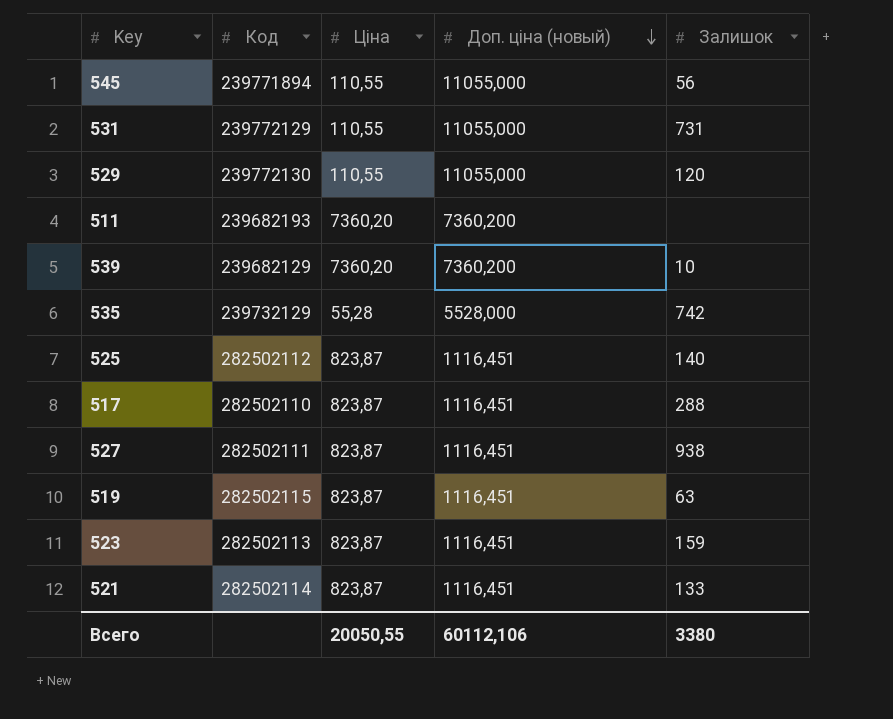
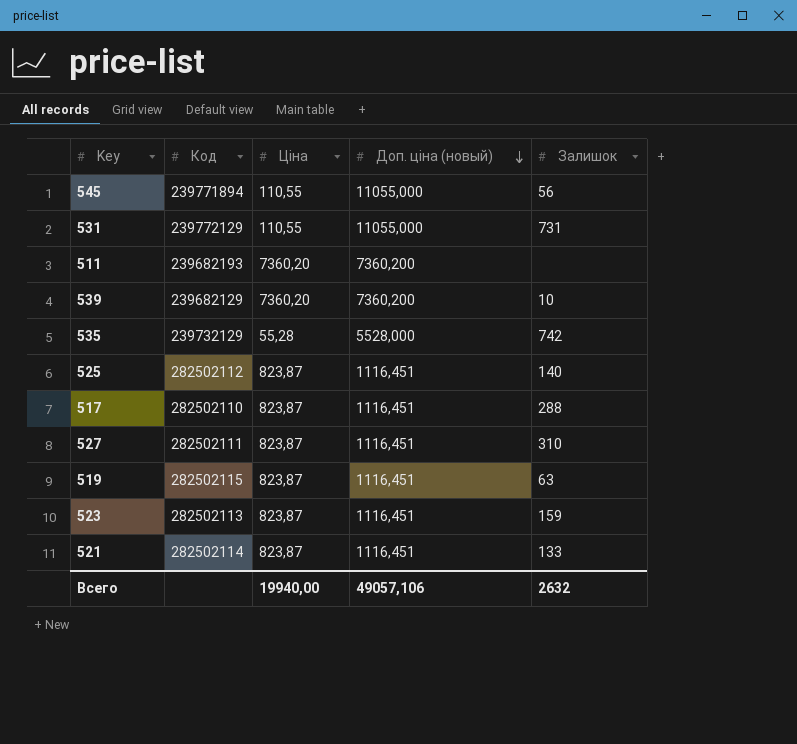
row 529: 239772130 | 110,55 | 11055,000 | 120 -> none
527 | Залишок: 938 -> 310
Всего | Ціна: 20050,55 -> 19940,00
Всего | Доп. ціна (новый): 60112,106 -> 49057,106
Всего | Залишок: 3380 -> 2632

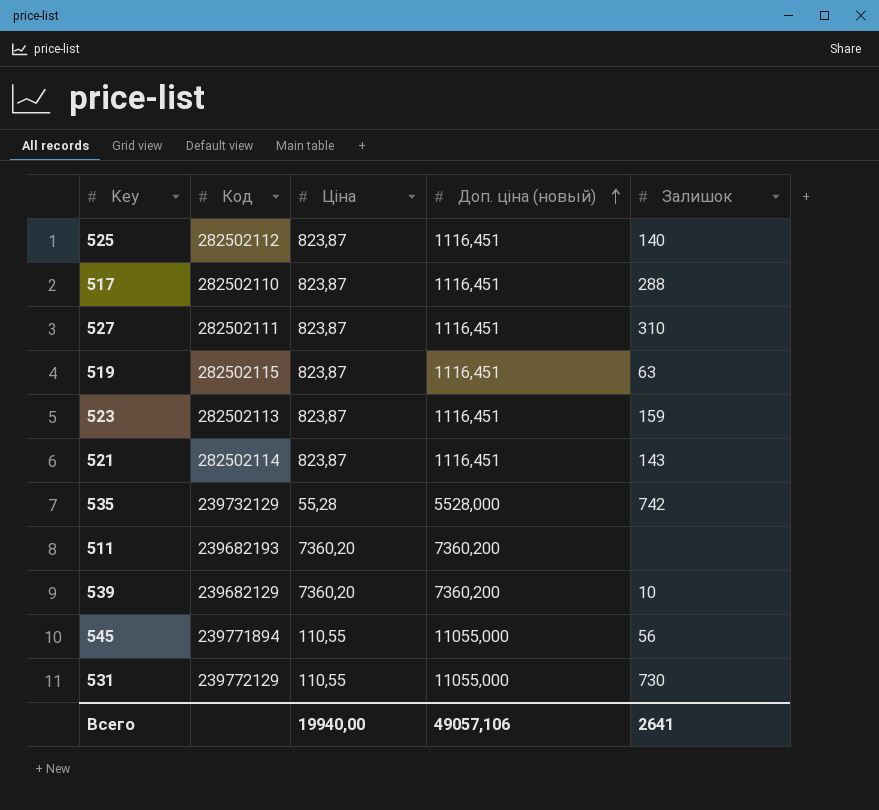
row order: Доп. ціна (новый) descending -> Доп. ціна (новый) ascending
521 | Залишок: 133 -> 143
531 | Залишок: 731 -> 730
Всего | Залишок: 2632 -> 2641

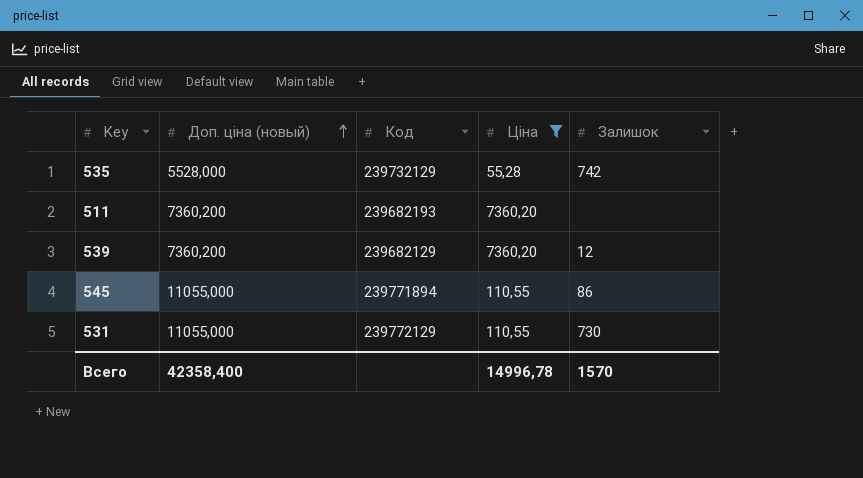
filter: none -> Ціна != 823,87
column Доп. ціна (новый) | position: 4 -> 2
539 | Залишок: 10 -> 12
545 | Залишок: 56 -> 86
Всего | Доп. ціна (новый): 49057,106 -> 42358,400
Всего | Ціна: 19940,00 -> 14996,78
Всего | Залишок: 2641 -> 1570

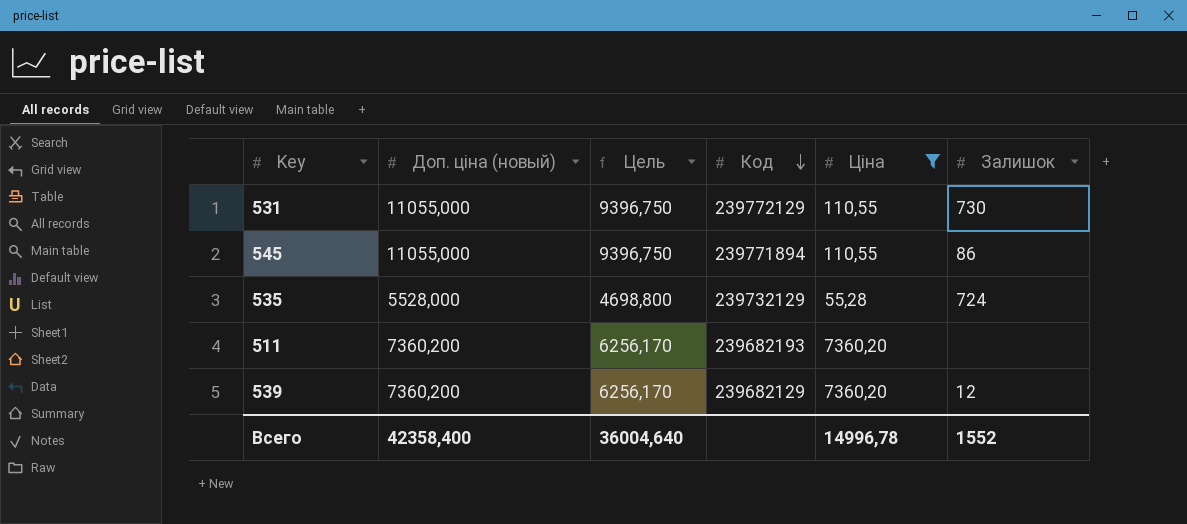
row order: Доп. ціна (новый) ascending -> Код descending
column Цель | formula: none -> [Доп. ціна (новый)] * 0,85
535 | Залишок: 742 -> 724
Всего | Залишок: 1570 -> 1552

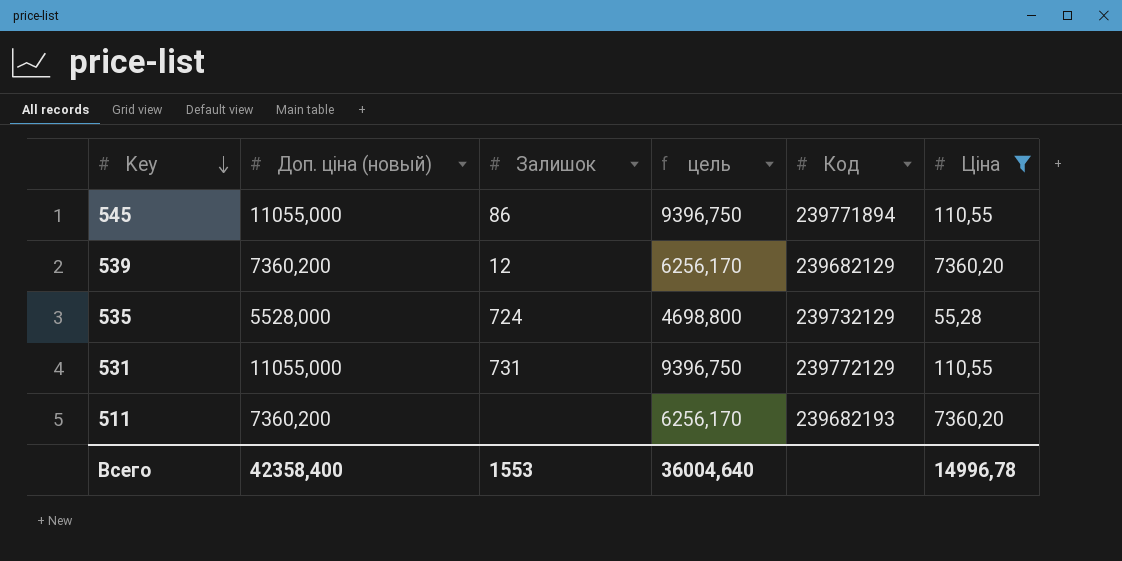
row order: Код descending -> Key descending
column Залишок | position: 6 -> 3
column name: Цель -> цель
531 | Залишок: 730 -> 731
Всего | Залишок: 1552 -> 1553

